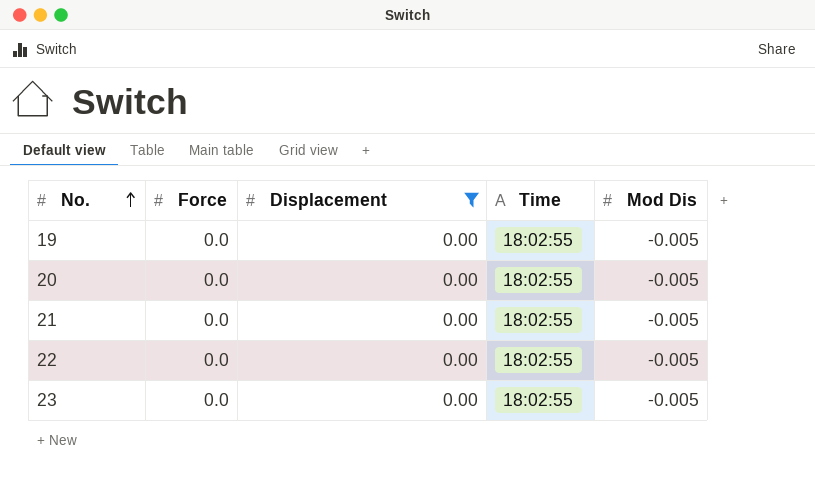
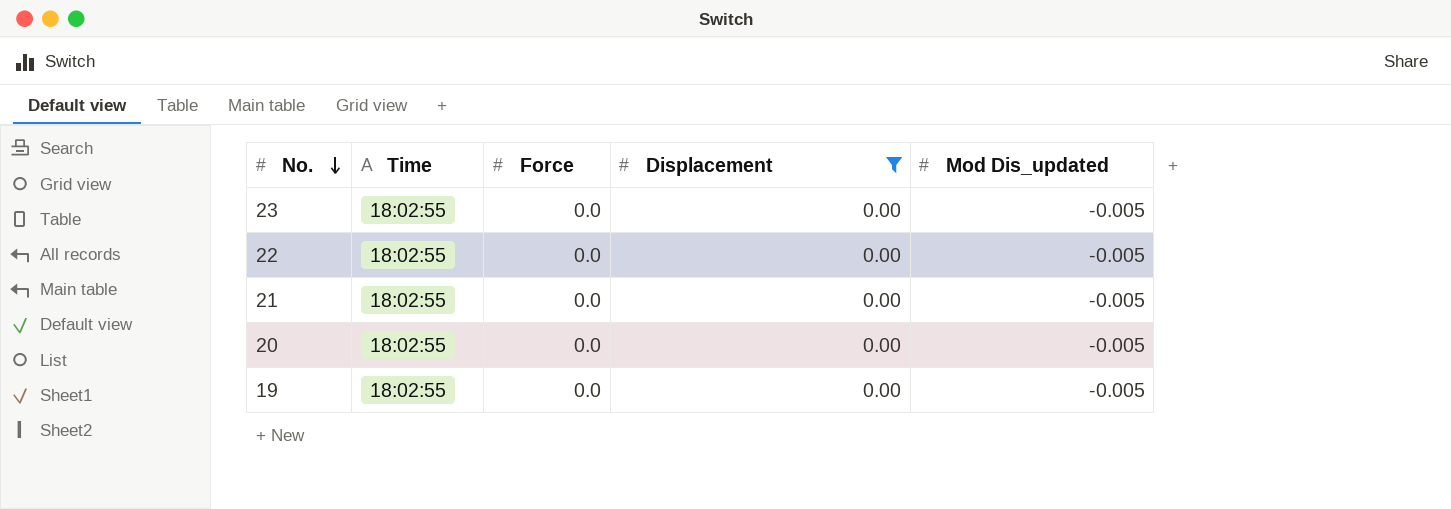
row order: No. ascending -> No. descending
column Time | position: 4 -> 2
column name: Mod Dis -> Mod Dis_updated

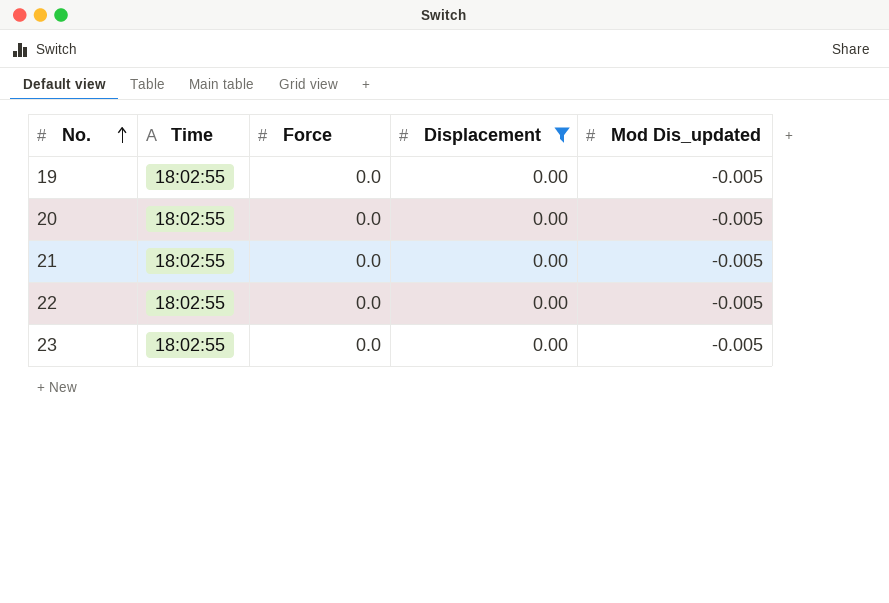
row order: No. descending -> No. ascending

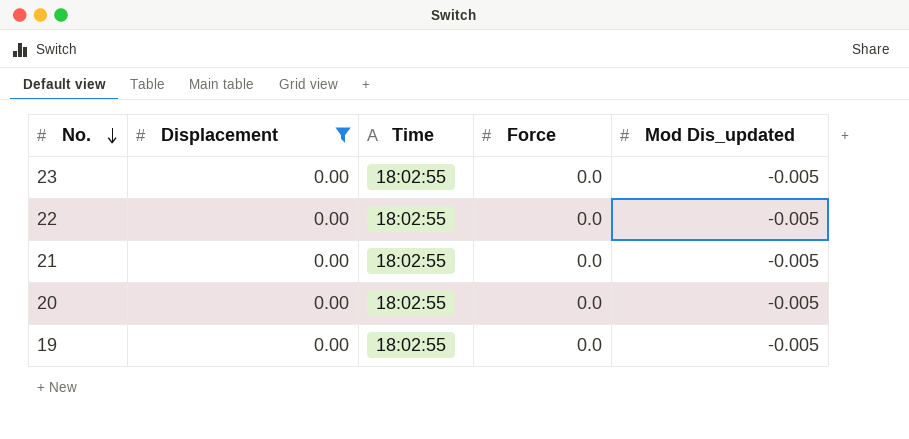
row order: No. ascending -> No. descending
column Displacement | position: 4 -> 2

